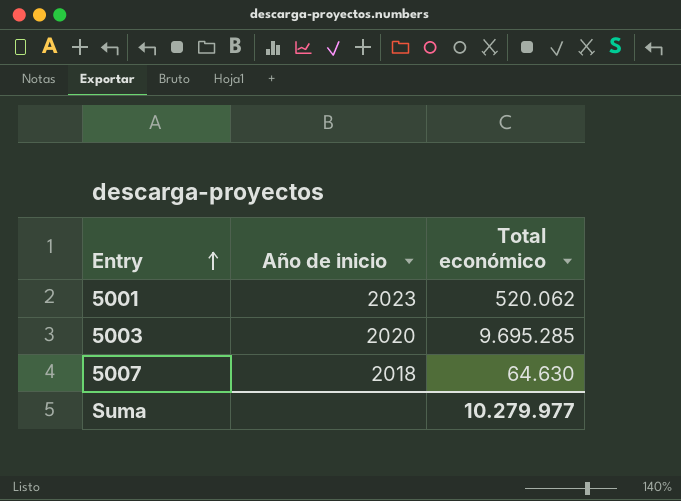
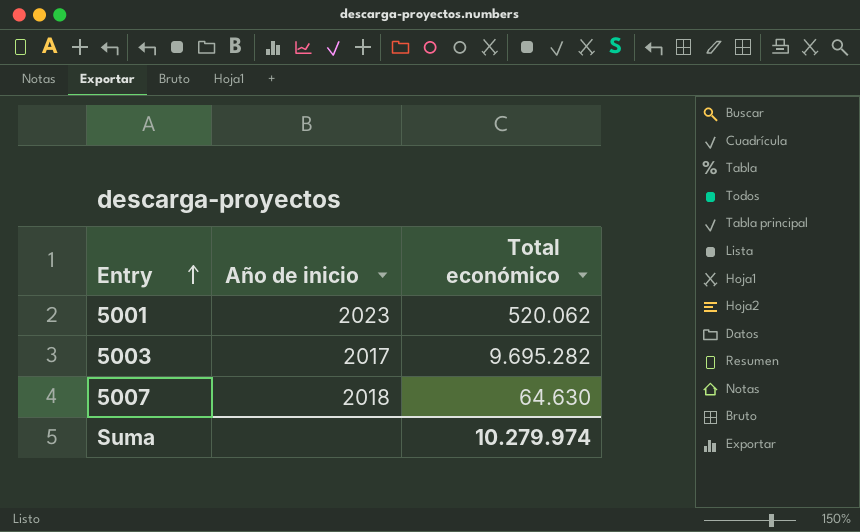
5003 | Año de inicio: 2020 -> 2017
5003 | Total económico: 9.695.285 -> 9.695.282
Suma | Total económico: 10.279.977 -> 10.279.974

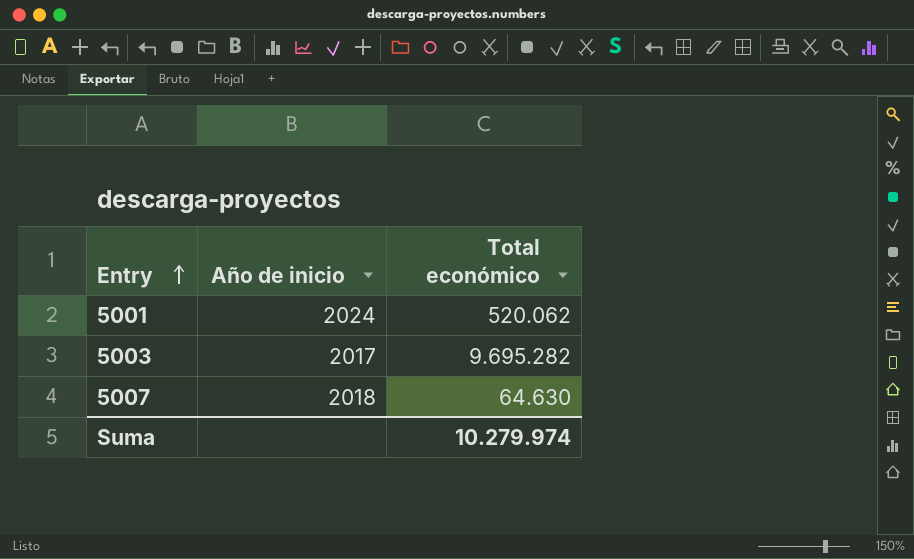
5001 | Año de inicio: 2023 -> 2024

